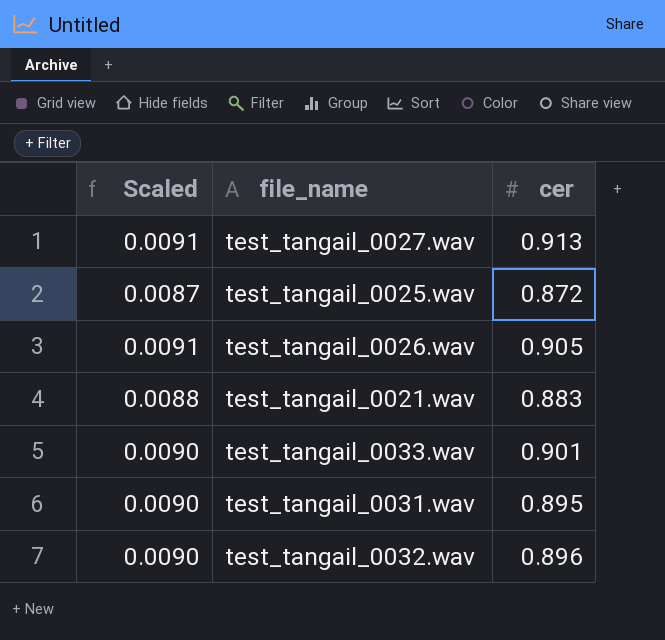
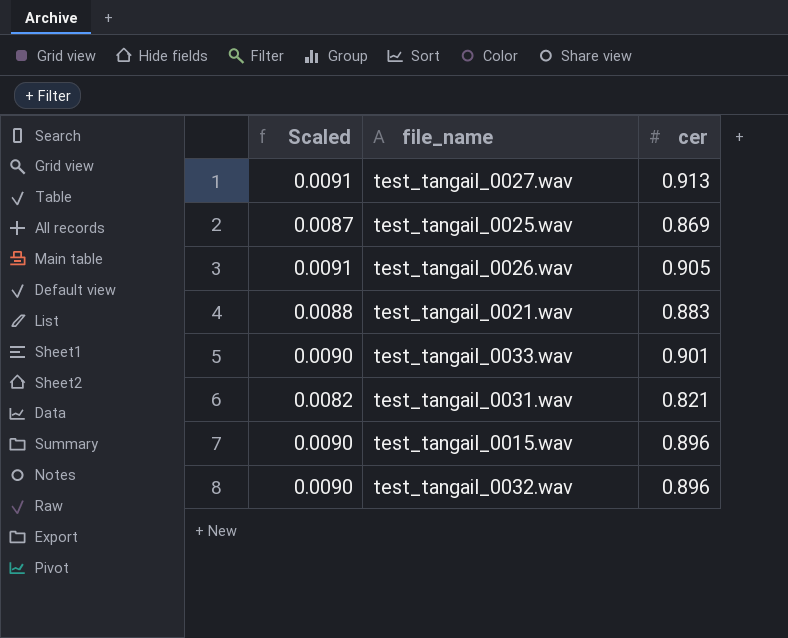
test_tangail_0025.wav | cer: 0.872 -> 0.869
test_tangail_0031.wav | Scaled: 0.0090 -> 0.0082
test_tangail_0031.wav | cer: 0.895 -> 0.821
row test_tangail_0015.wav: none -> 0.0090 | 0.896

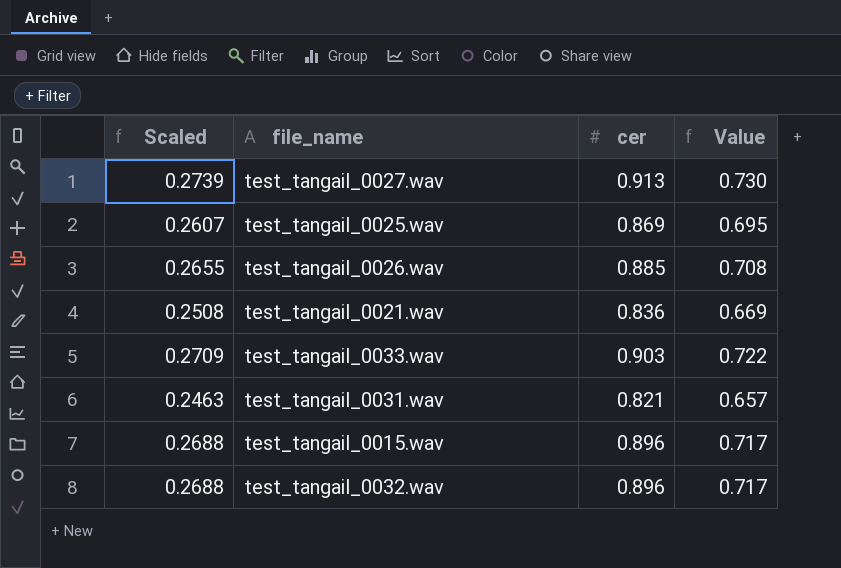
column Scaled | formula: [cer] * 0.01 -> [cer] * 0.3
column Value | formula: none -> [cer] * 0.8
test_tangail_0026.wav | cer: 0.905 -> 0.885
test_tangail_0021.wav | cer: 0.883 -> 0.836
test_tangail_0033.wav | cer: 0.901 -> 0.903

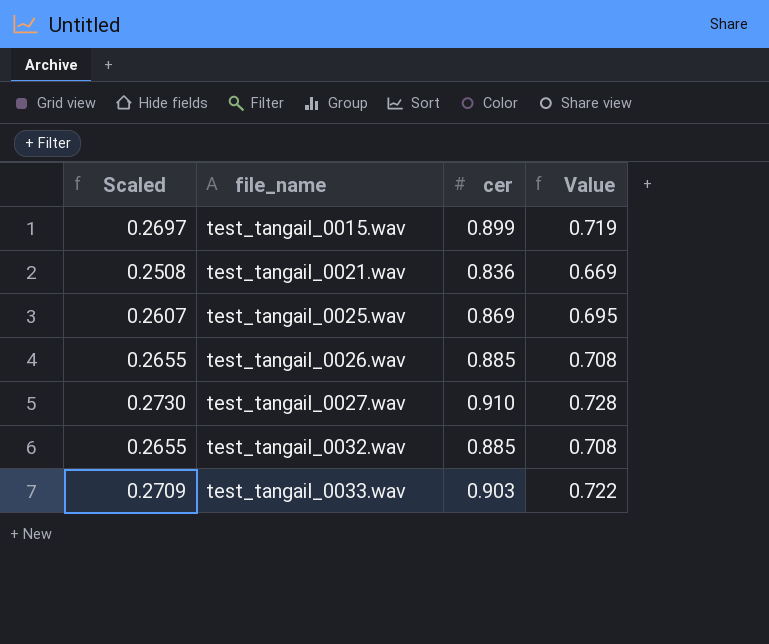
row order: none -> file_name ascending
row test_tangail_0031.wav: 0.2463 | 0.821 | 0.657 -> none
test_tangail_0015.wav | Scaled: 0.2688 -> 0.2697
test_tangail_0015.wav | cer: 0.896 -> 0.899
test_tangail_0015.wav | Value: 0.717 -> 0.719
test_tangail_0027.wav | Scaled: 0.2739 -> 0.2730
test_tangail_0027.wav | cer: 0.913 -> 0.910
test_tangail_0027.wav | Value: 0.730 -> 0.728
test_tangail_0032.wav | Scaled: 0.2688 -> 0.2655
test_tangail_0032.wav | cer: 0.896 -> 0.885
test_tangail_0032.wav | Value: 0.717 -> 0.708

